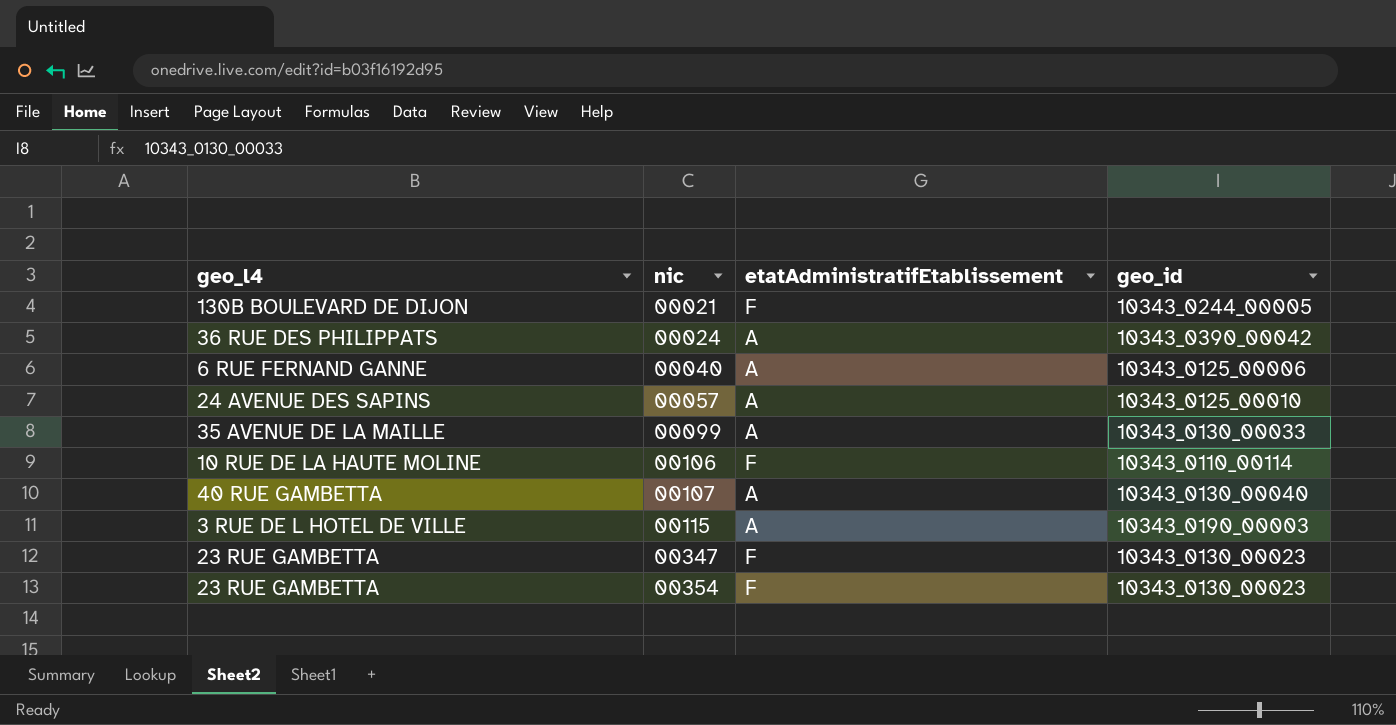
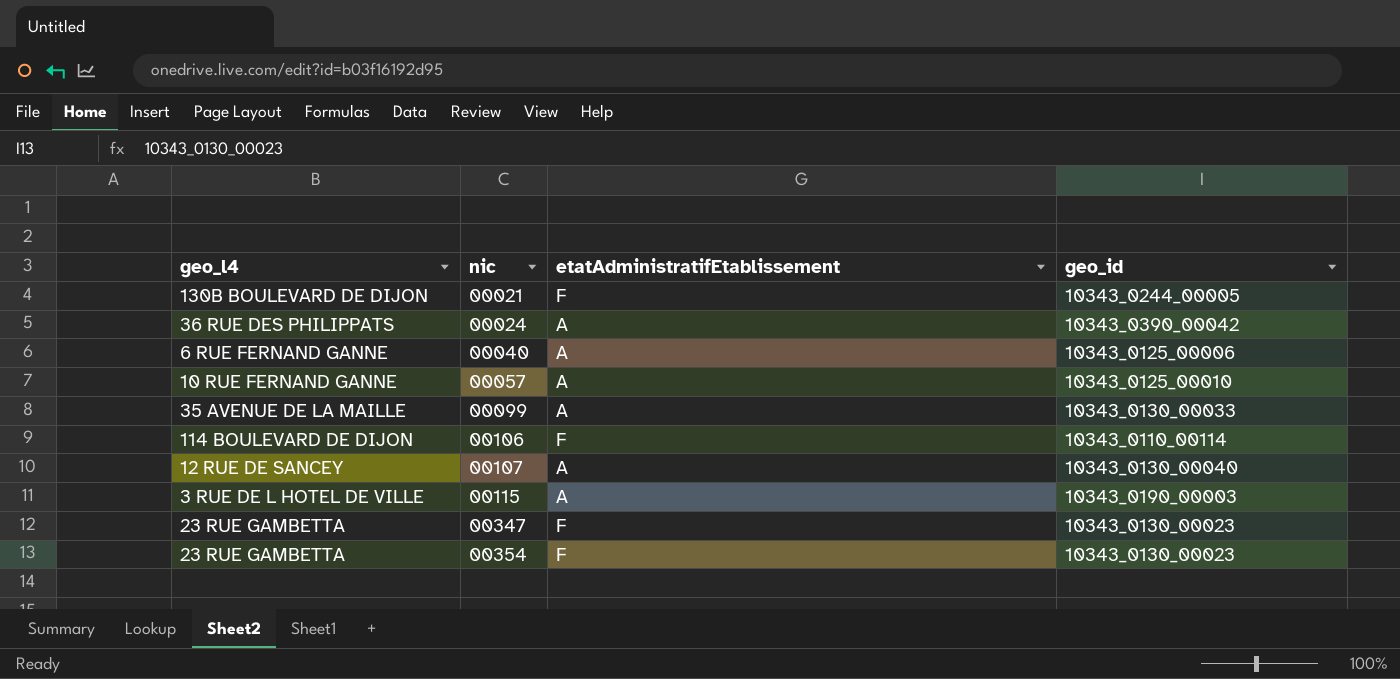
00057 | geo_l4: 24 AVENUE DES SAPINS -> 10 RUE FERNAND GANNE
00106 | geo_l4: 10 RUE DE LA HAUTE MOLINE -> 114 BOULEVARD DE DIJON
00107 | geo_l4: 40 RUE GAMBETTA -> 12 RUE DE SANCEY

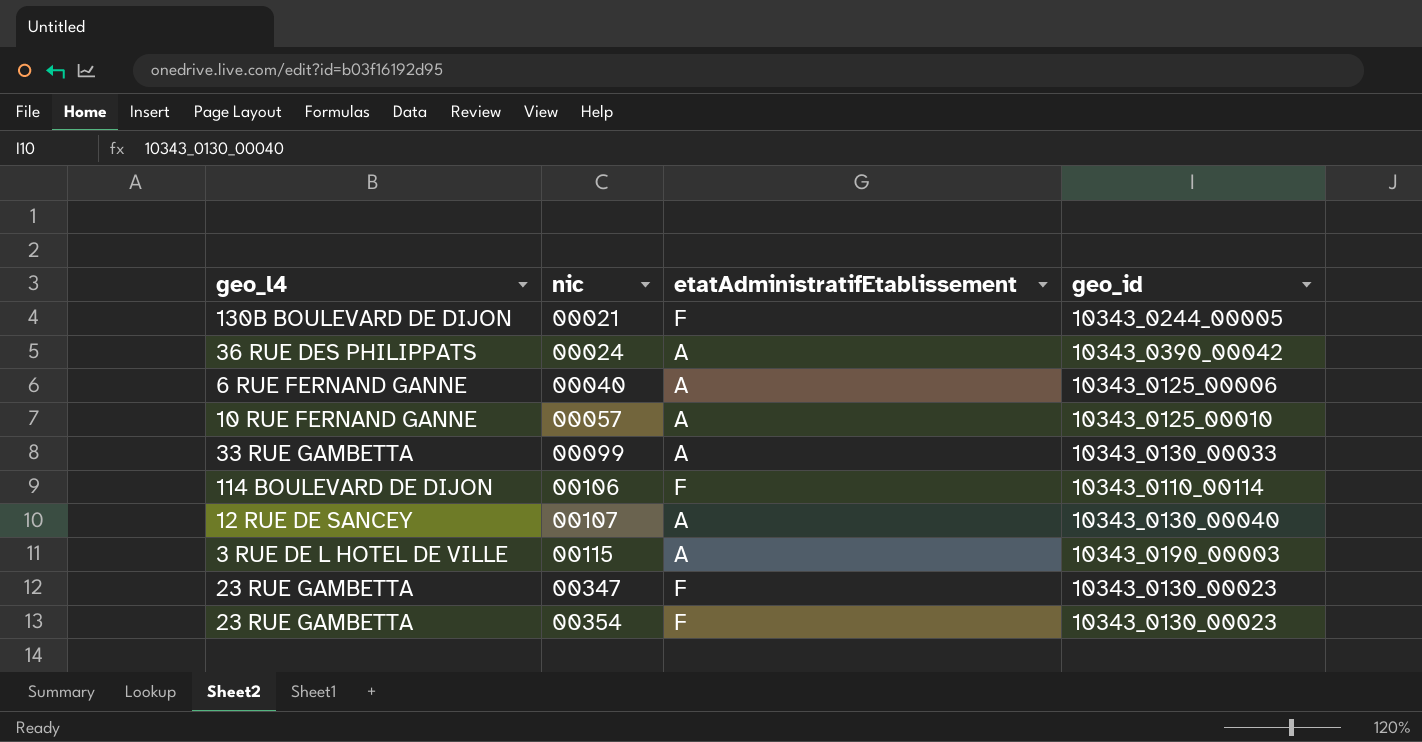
00099 | geo_l4: 35 AVENUE DE LA MAILLE -> 33 RUE GAMBETTA

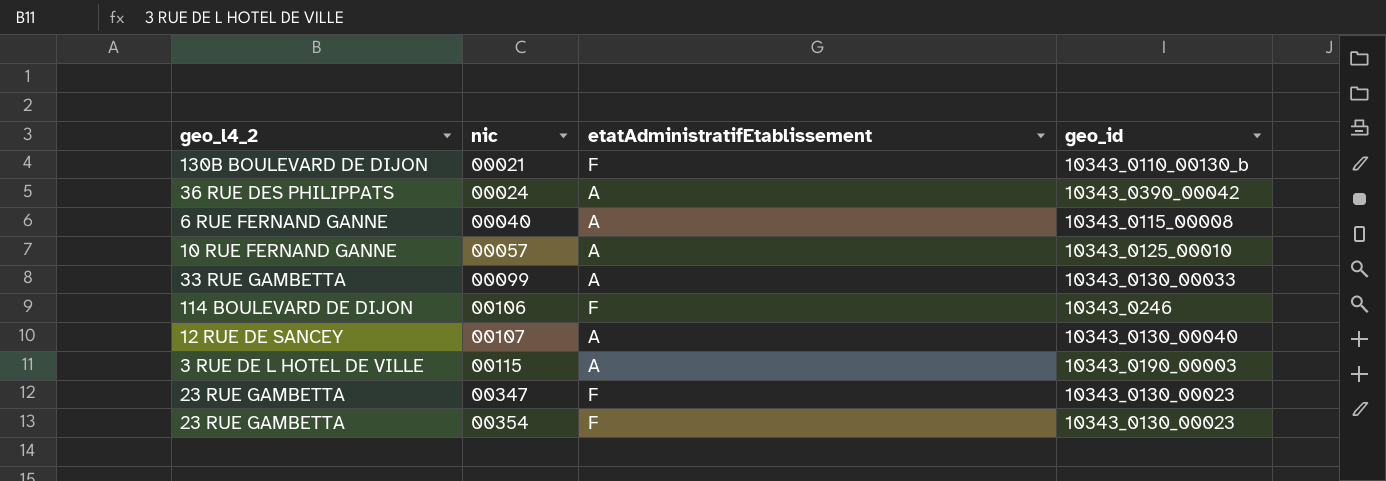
column name: geo_l4 -> geo_l4_2
00021 | geo_id: 10343_0244_00005 -> 10343_0110_00130_b
00040 | geo_id: 10343_0125_00006 -> 10343_0115_00008
00106 | geo_id: 10343_0110_00114 -> 10343_0246

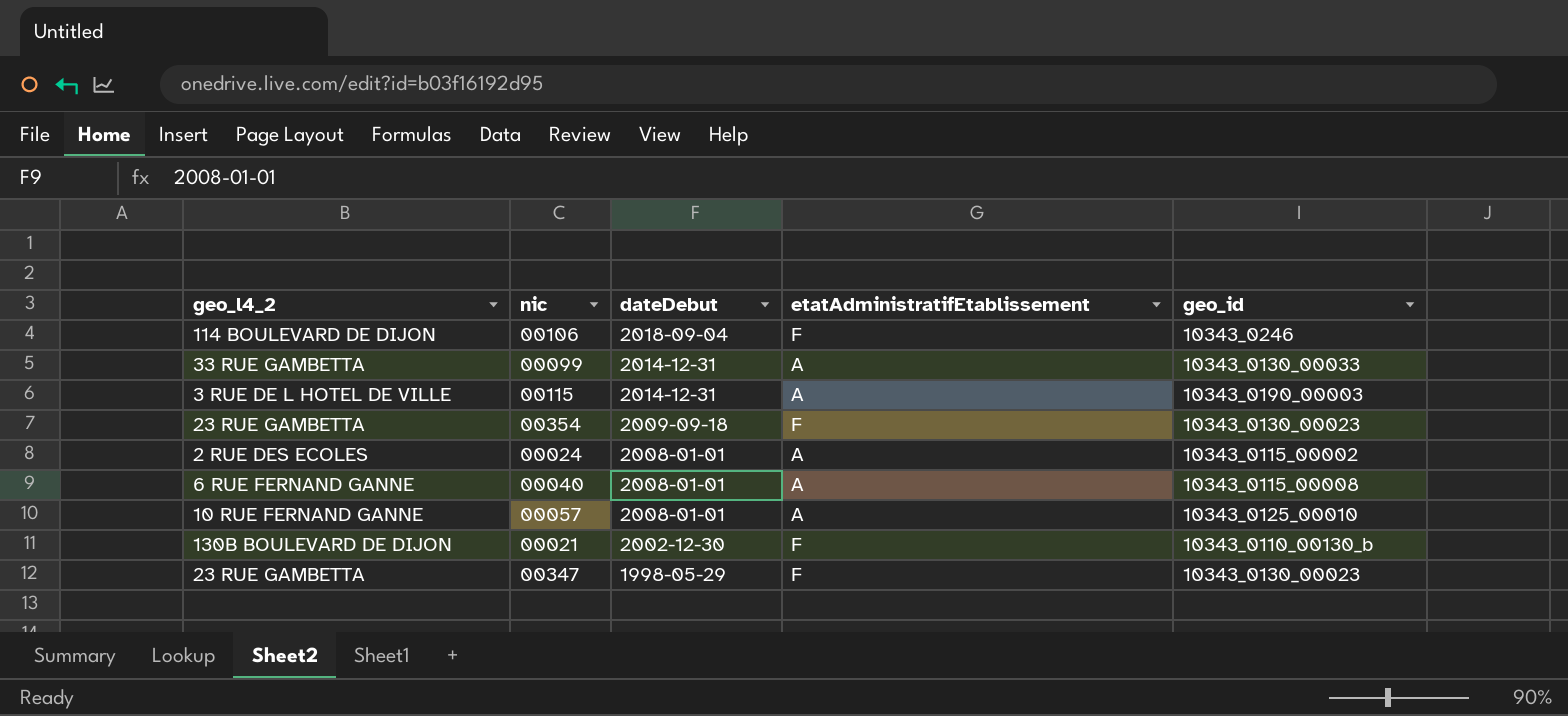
row order: nic ascending -> dateDebut descending
column dateDebut | position: none -> 3
row 00107: 12 RUE DE SANCEY | A | 10343_0130_00040 -> none
00024 | geo_l4_2: 36 RUE DES PHILIPPATS -> 2 RUE DES ECOLES
00024 | geo_id: 10343_0390_00042 -> 10343_0115_00002

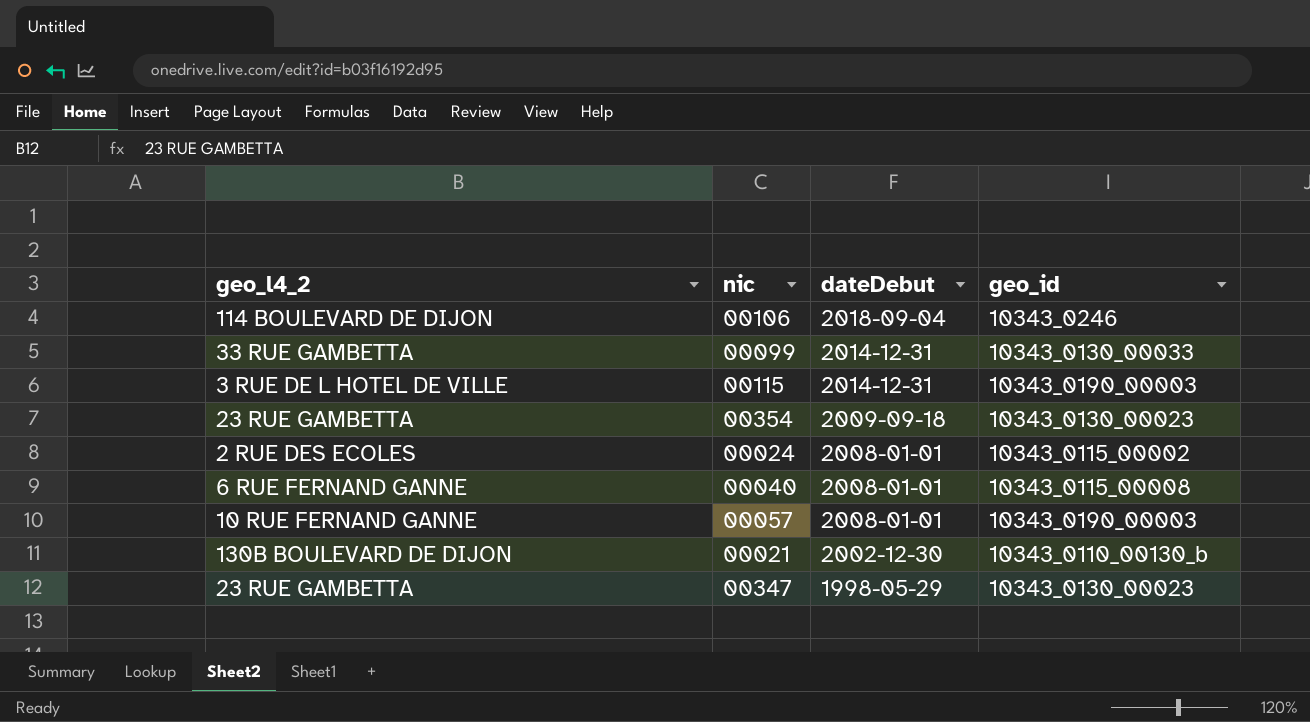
column etatAdministratifEtablissement | position: 4 -> none
00057 | geo_id: 10343_0125_00010 -> 10343_0190_00003

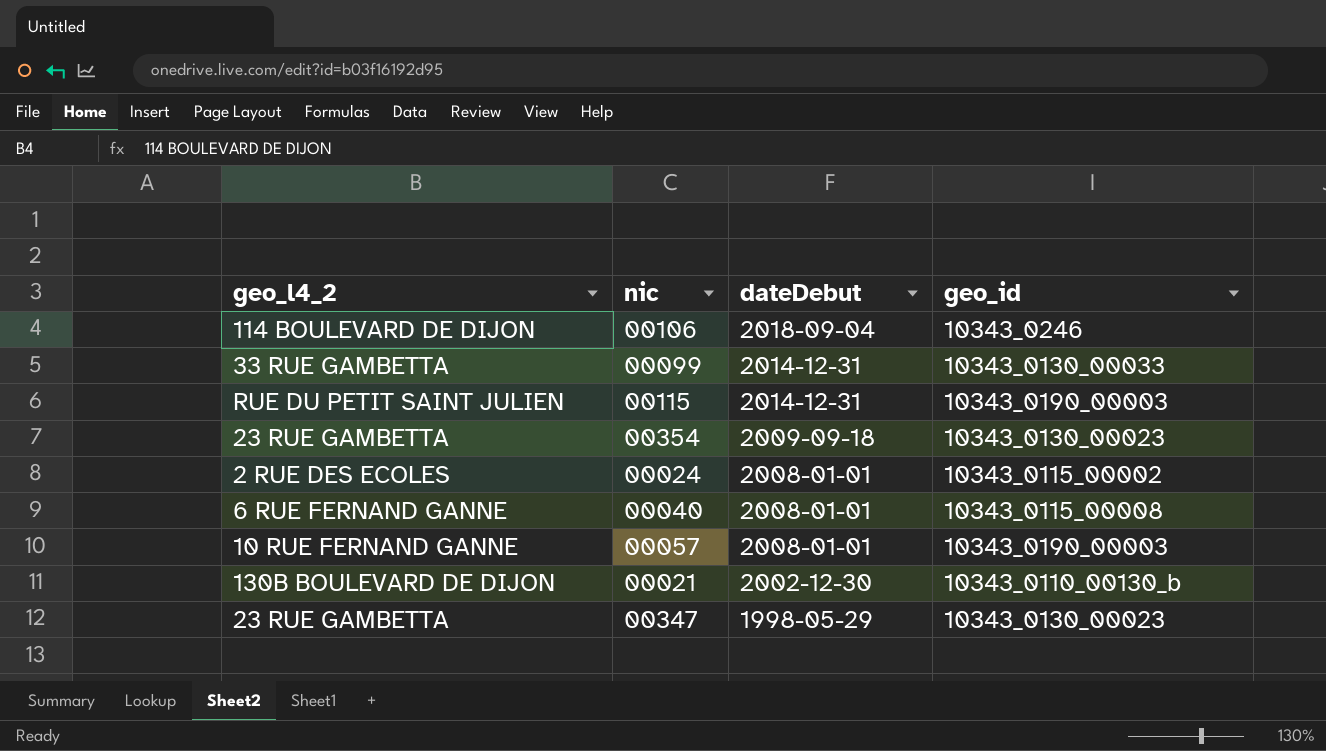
00115 | geo_l4_2: 3 RUE DE L HOTEL DE VILLE -> RUE DU PETIT SAINT JULIEN

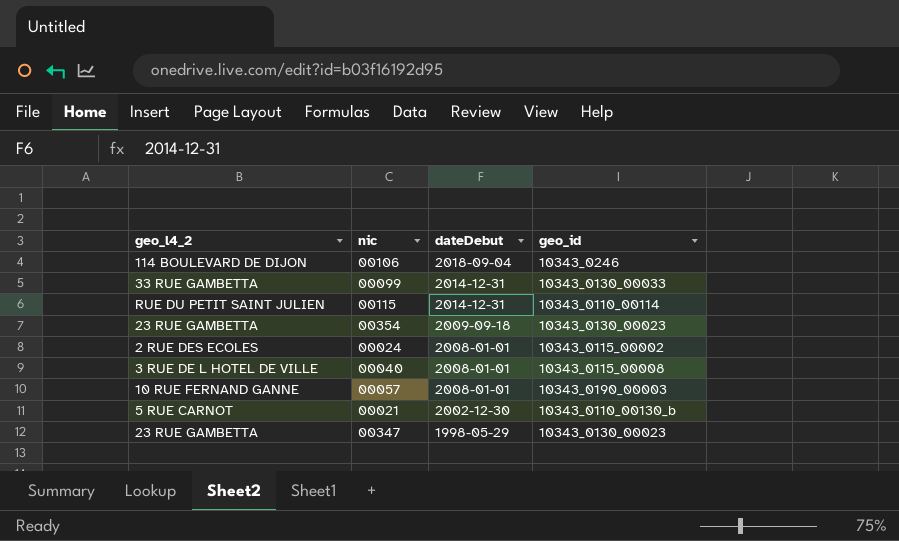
00115 | geo_id: 10343_0190_00003 -> 10343_0110_00114
00040 | geo_l4_2: 6 RUE FERNAND GANNE -> 3 RUE DE L HOTEL DE VILLE
00021 | geo_l4_2: 130B BOULEVARD DE DIJON -> 5 RUE CARNOT

